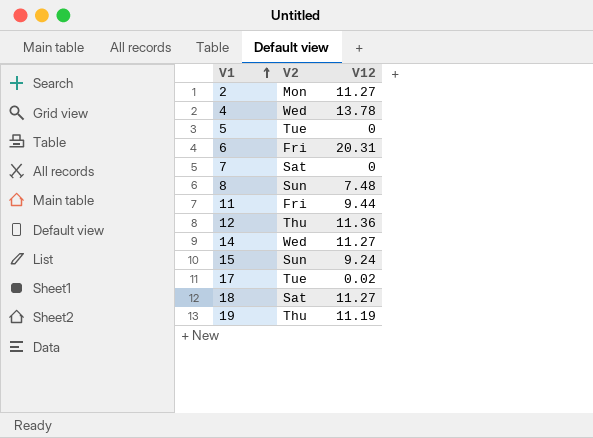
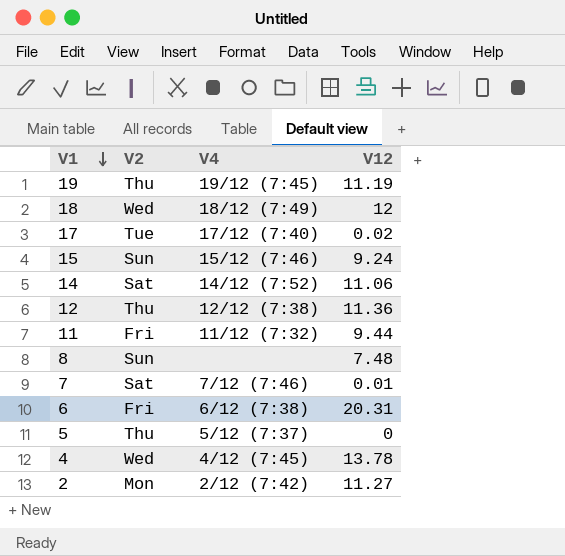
row order: V1 ascending -> V1 descending
column V4 | position: none -> 3
18 | V2: Sat -> Wed
18 | V12: 11.27 -> 12
14 | V2: Wed -> Sat
14 | V12: 11.27 -> 11.06
7 | V12: 0 -> 0.01
5 | V2: Tue -> Thu

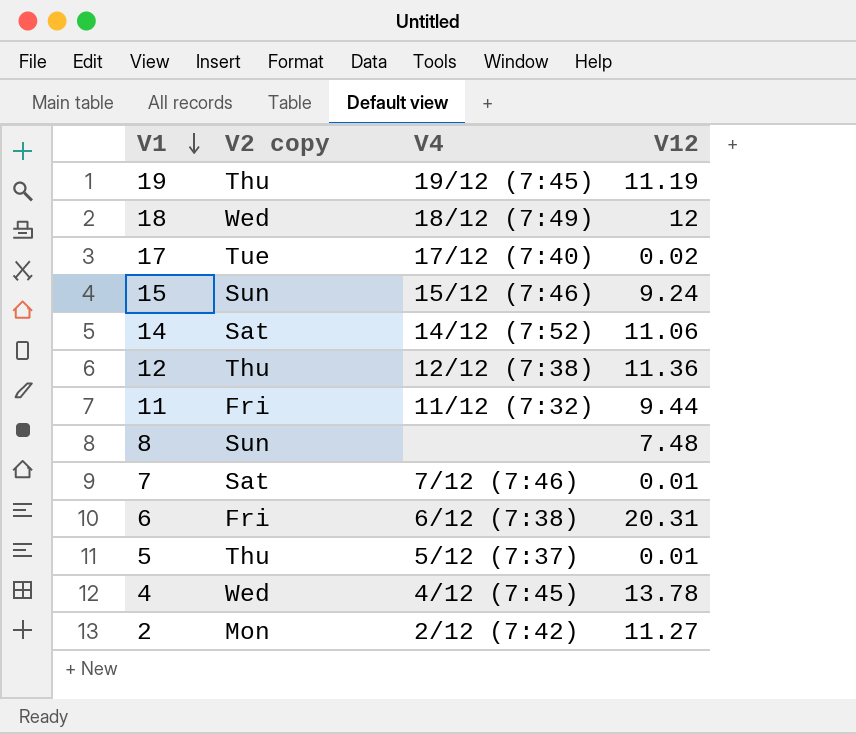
column name: V2 -> V2 copy
5 | V12: 0 -> 0.01

